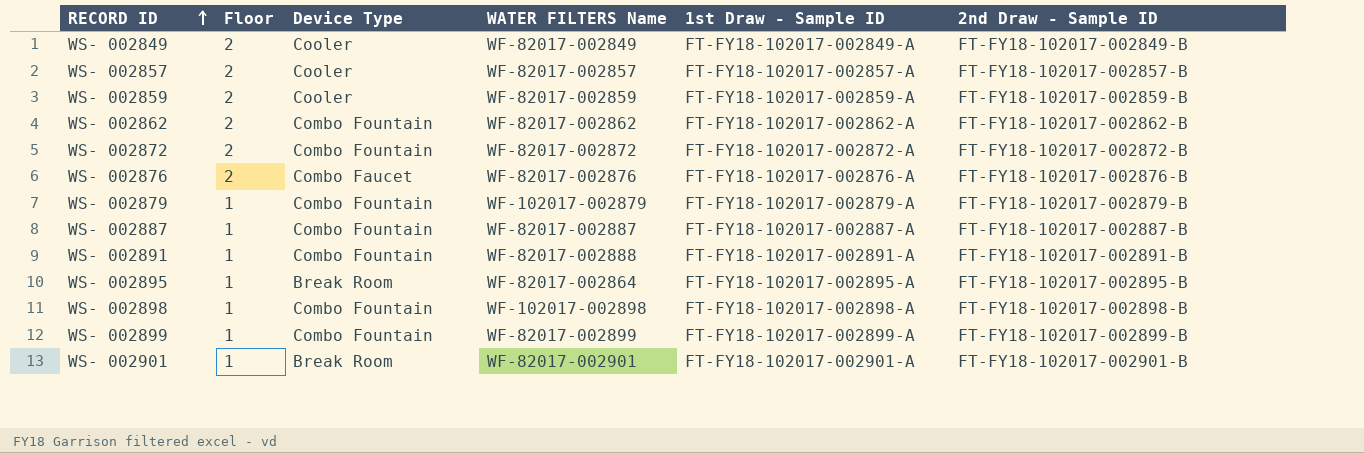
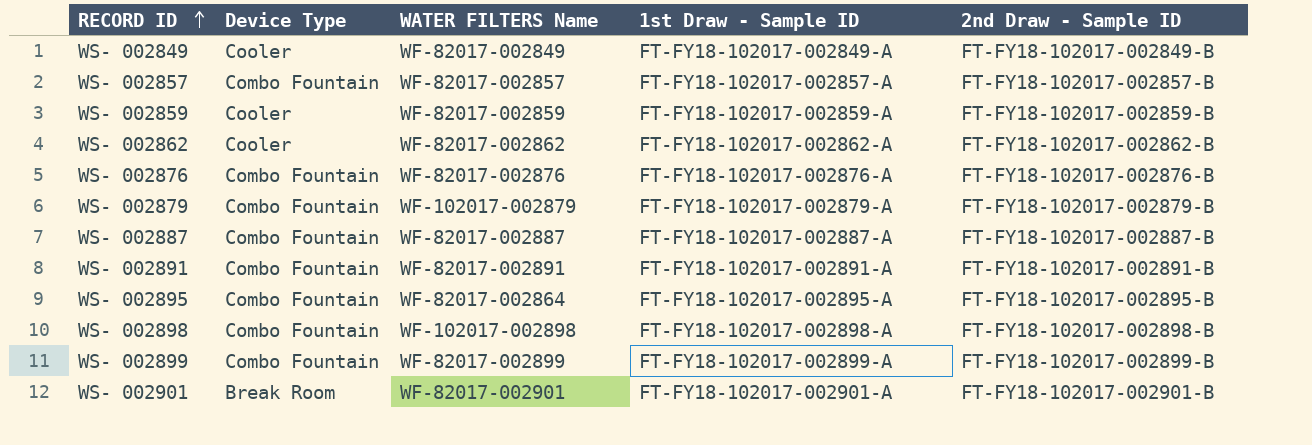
column Floor | position: 2 -> none
row WS- 002872: 2 | Combo Fountain | WF-82017-002872 | FT-FY18-102017-002872-A | FT-FY18-102017-002872-B -> none
WS- 002857 | Device Type: Cooler -> Combo Fountain
WS- 002862 | Device Type: Combo Fountain -> Cooler
WS- 002876 | Device Type: Combo Faucet -> Combo Fountain
WS- 002891 | WATER FILTERS Name: WF-82017-002888 -> WF-82017-002891
WS- 002895 | Device Type: Break Room -> Combo Fountain

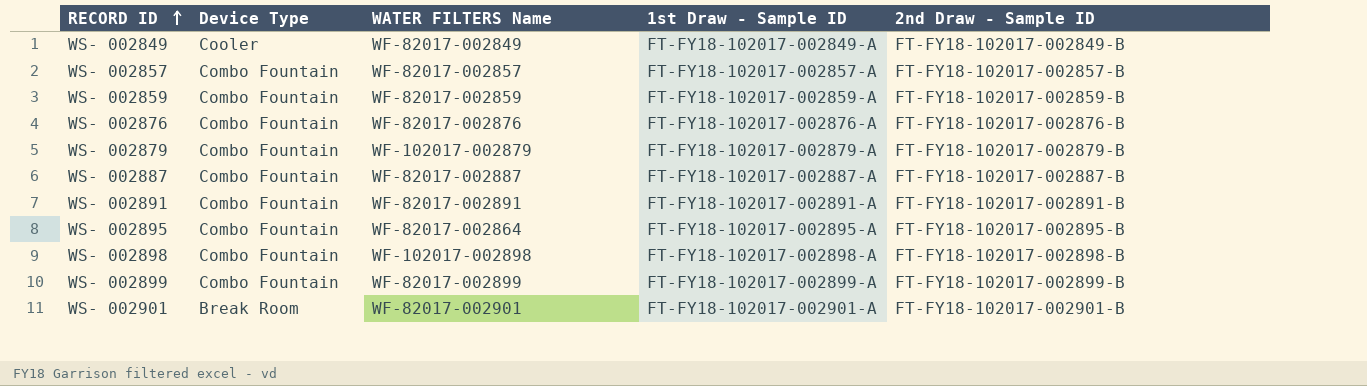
row WS- 002862: Cooler | WF-82017-002862 | FT-FY18-102017-002862-A | FT-FY18-102017-002862-B -> none
WS- 002859 | Device Type: Cooler -> Combo Fountain

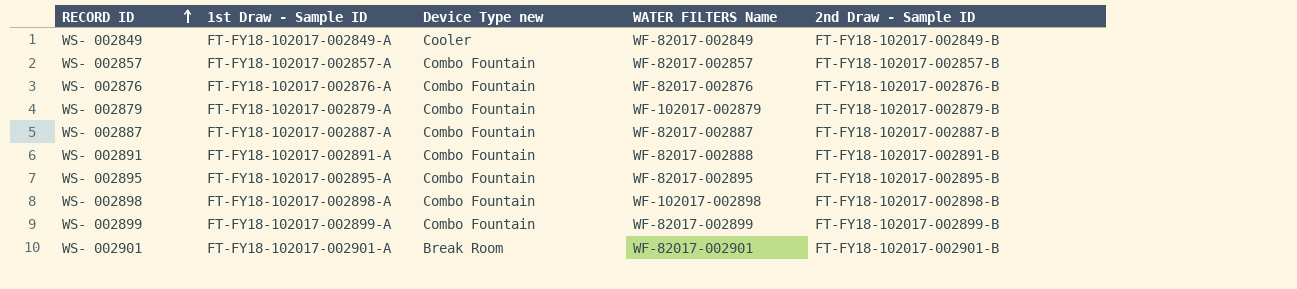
column 1st Draw - Sample ID | position: 4 -> 2
column name: Device Type -> Device Type new
row WS- 002859: Combo Fountain | WF-82017-002859 | FT-FY18-102017-002859-A | FT-FY18-102017-002859-B -> none
WS- 002891 | WATER FILTERS Name: WF-82017-002891 -> WF-82017-002888
WS- 002895 | WATER FILTERS Name: WF-82017-002864 -> WF-82017-002895

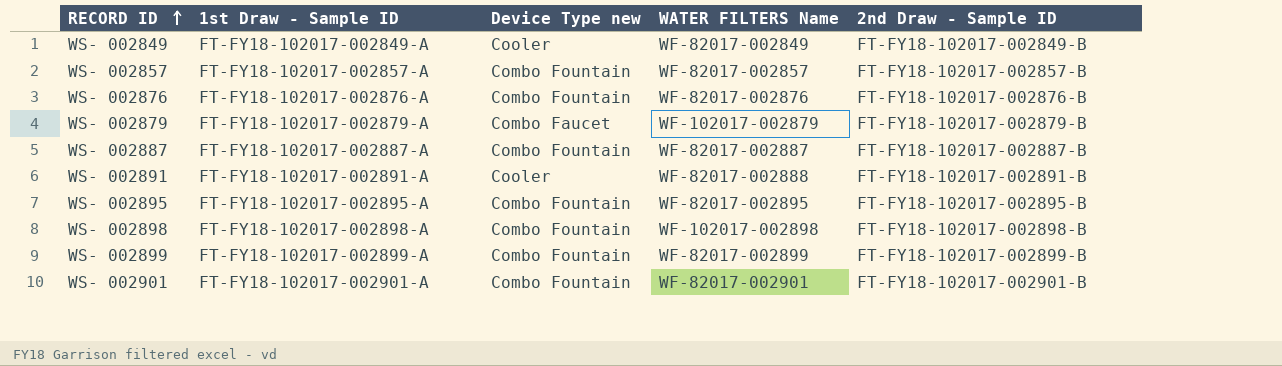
WS- 002879 | Device Type new: Combo Fountain -> Combo Faucet
WS- 002891 | Device Type new: Combo Fountain -> Cooler
WS- 002901 | Device Type new: Break Room -> Combo Fountain

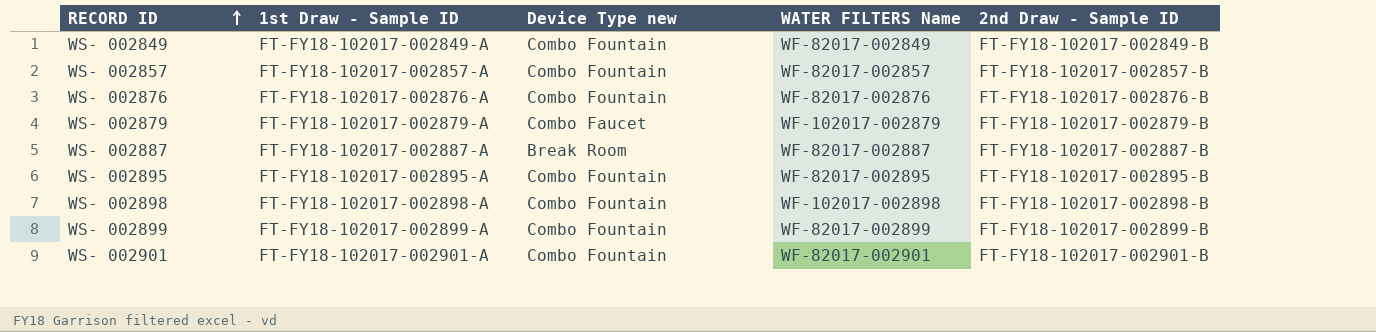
row WS- 002891: FT-FY18-102017-002891-A | Cooler | WF-82017-002888 | FT-FY18-102017-002891-B -> none
WS- 002849 | Device Type new: Cooler -> Combo Fountain
WS- 002887 | Device Type new: Combo Fountain -> Break Room

